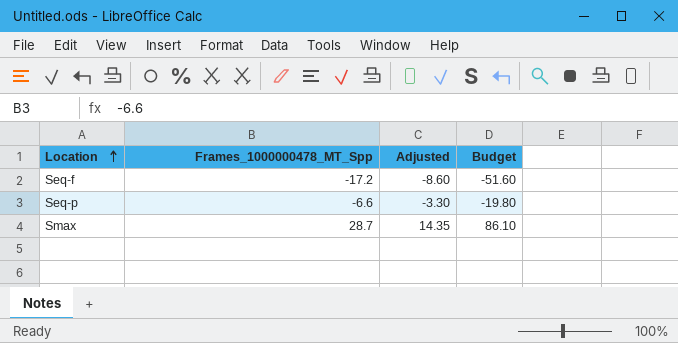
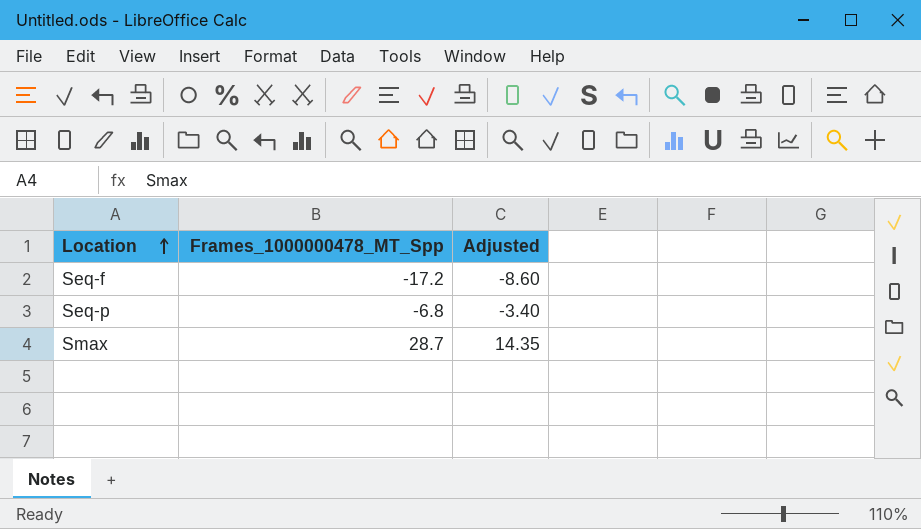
column Budget | formula: [Frames_1000000478_MT_Spp] * 3 -> none
Seq-p | Frames_1000000478_MT_Spp: -6.6 -> -6.8
Seq-p | Adjusted: -3.30 -> -3.40

